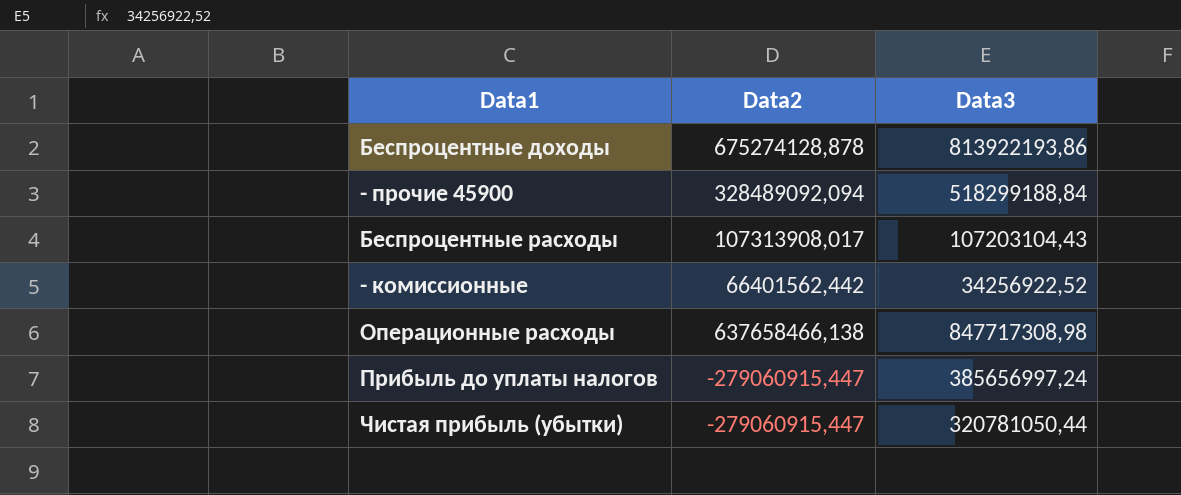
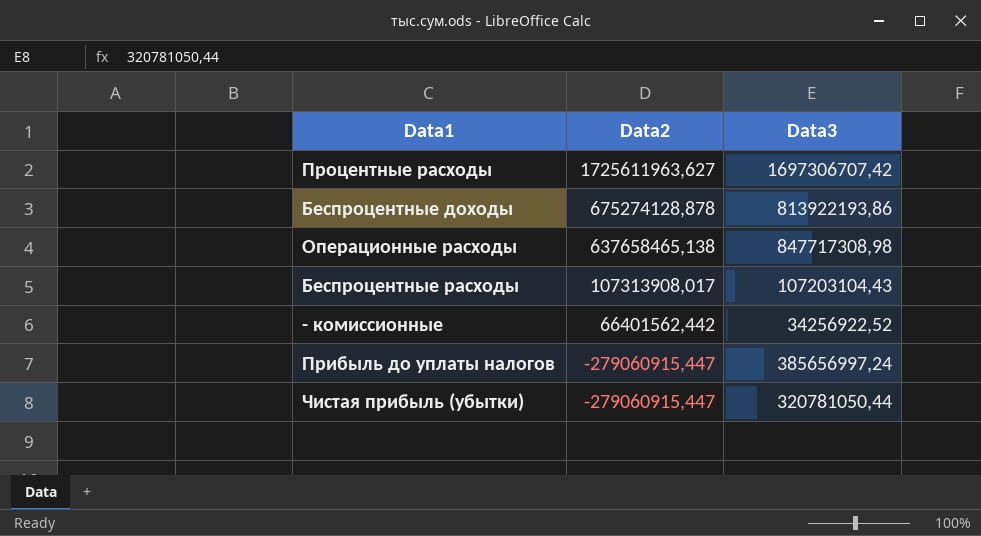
row order: none -> Data2 descending
row - прочие 45900: 328489092,094 | 518299188,84 -> none
row Процентные расходы: none -> 1725611963,627 | 1697306707,42
Операционные расходы | Data2: 637658466,138 -> 637658465,138

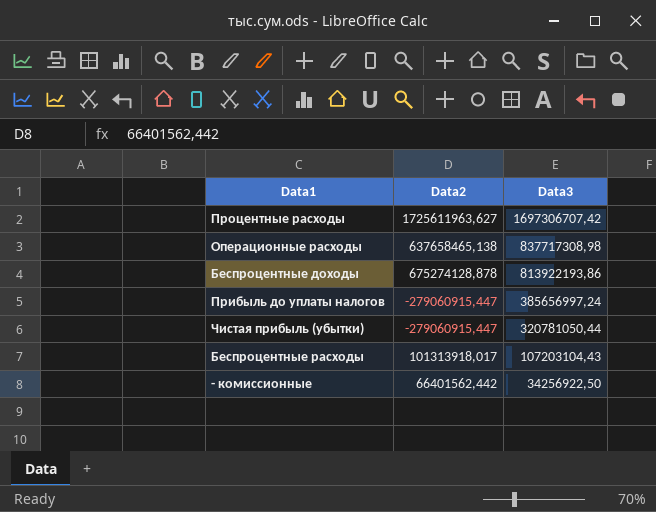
row order: Data2 descending -> Data3 descending
Операционные расходы | Data3: 847717308,98 -> 837717308,98
Беспроцентные расходы | Data2: 107313908,017 -> 101313918,017
- комиссионные | Data3: 34256922,52 -> 34256922,50

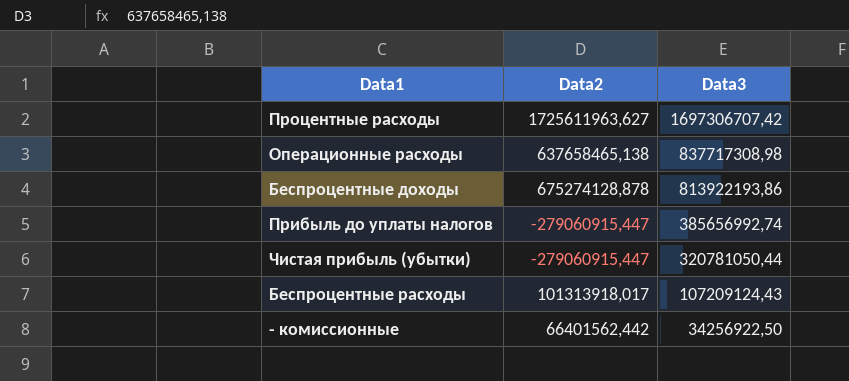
Прибыль до уплаты налогов | Data3: 385656997,24 -> 385656992,74
Беспроцентные расходы | Data3: 107203104,43 -> 107209124,43

